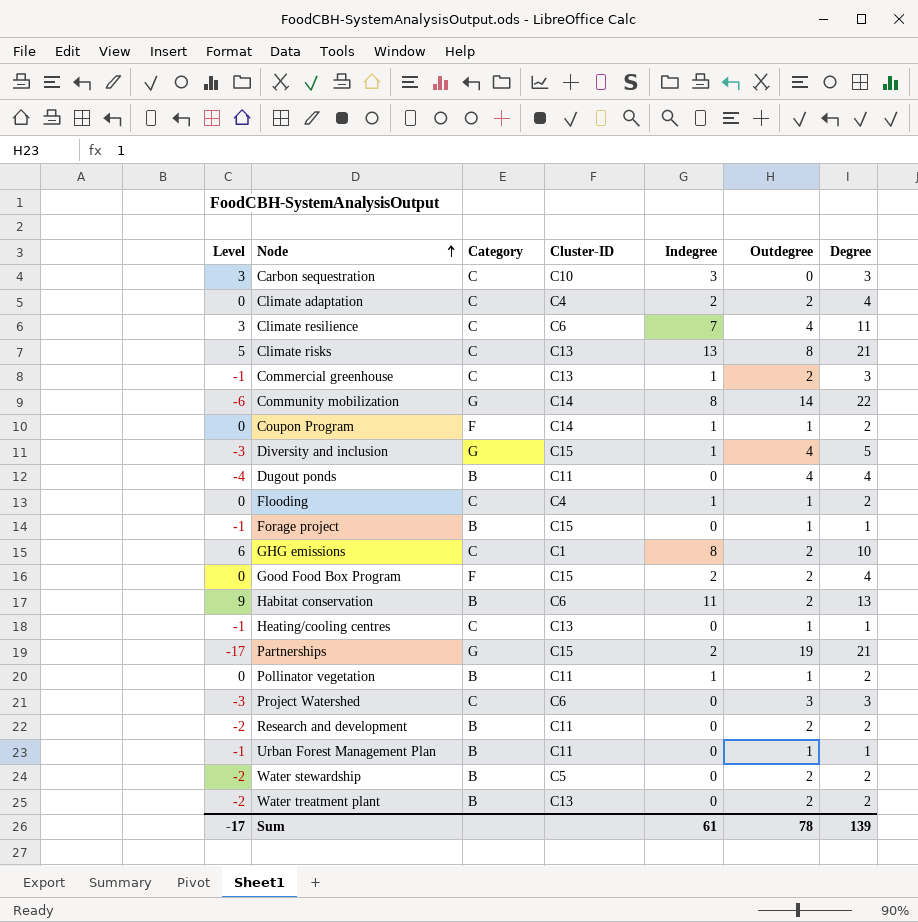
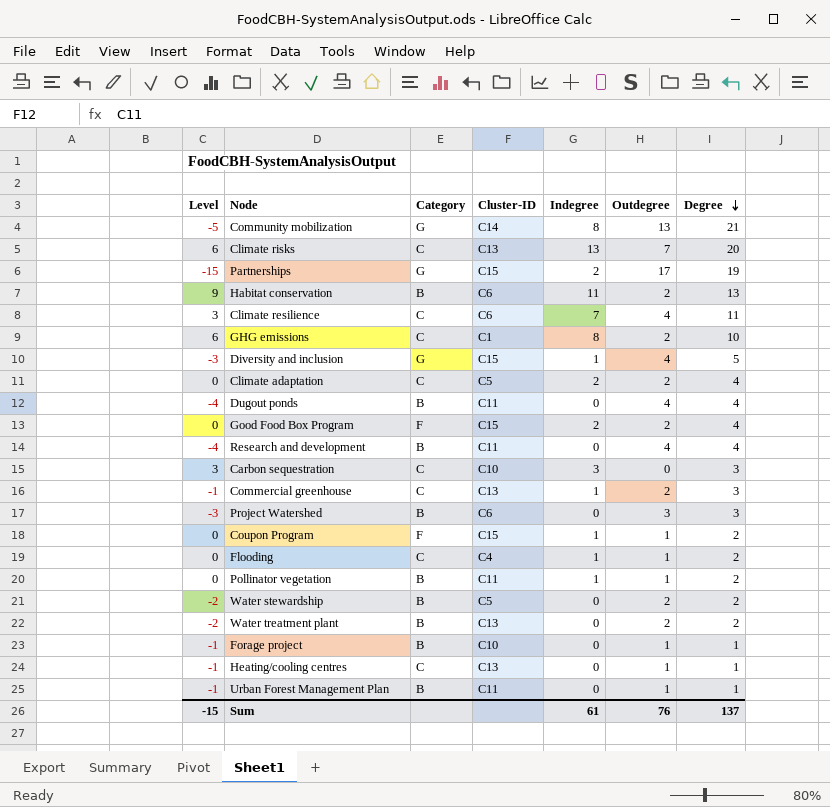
row order: Node ascending -> Degree descending
Community mobilization | Level: -6 -> -5
Community mobilization | Outdegree: 14 -> 13
Community mobilization | Degree: 22 -> 21
Climate risks | Level: 5 -> 6
Climate risks | Outdegree: 8 -> 7
Climate risks | Degree: 21 -> 20
Partnerships | Level: -17 -> -15
Partnerships | Outdegree: 19 -> 17
Partnerships | Degree: 21 -> 19
Climate adaptation | Cluster-ID: C4 -> C5
Research and development | Level: -2 -> -4
Research and development | Outdegree: 2 -> 4
Research and development | Degree: 2 -> 4
Project Watershed | Category: C -> B
Coupon Program | Cluster-ID: C14 -> C15
Forage project | Cluster-ID: C15 -> C10
Sum | Level: -17 -> -15
Sum | Outdegree: 78 -> 76
Sum | Degree: 139 -> 137

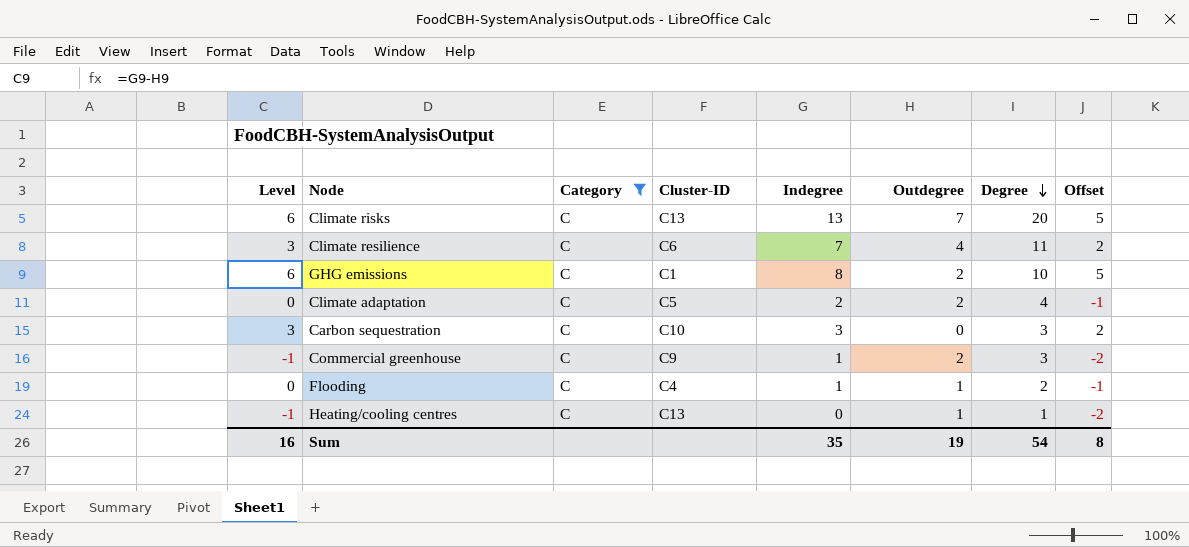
filter: none -> Category = C
column Offset | formula: none -> [Level] - 1
Commercial greenhouse | Cluster-ID: C13 -> C9
Sum | Level: -15 -> 16
Sum | Indegree: 61 -> 35
Sum | Outdegree: 76 -> 19
Sum | Degree: 137 -> 54

